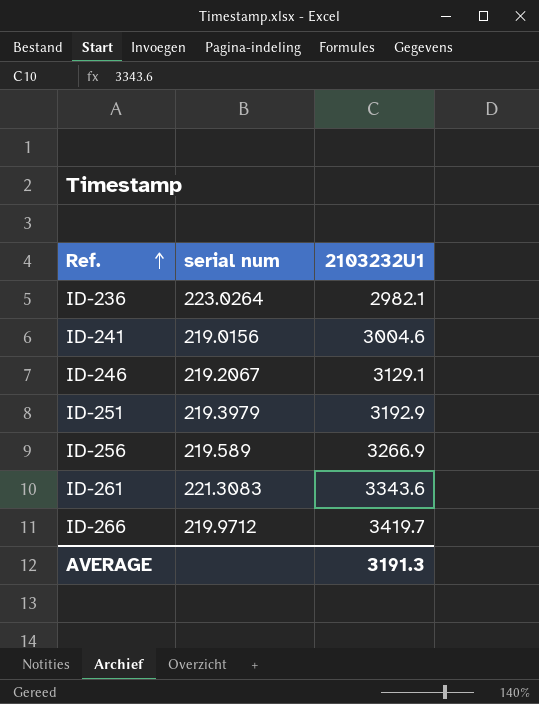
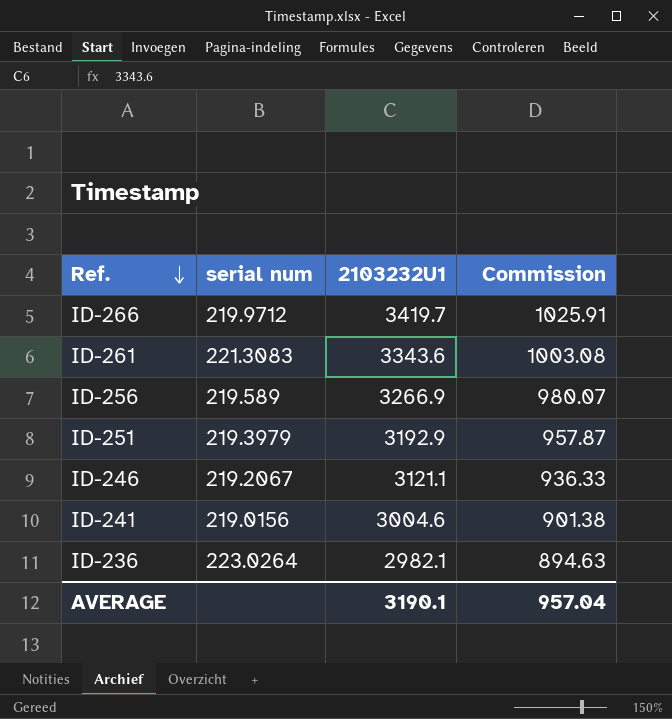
row order: Ref. ascending -> Ref. descending
column Commission | formula: none -> [2103232U1] * 0.3
ID-246 | 2103232U1: 3129.1 -> 3121.1
AVERAGE | 2103232U1: 3191.3 -> 3190.1

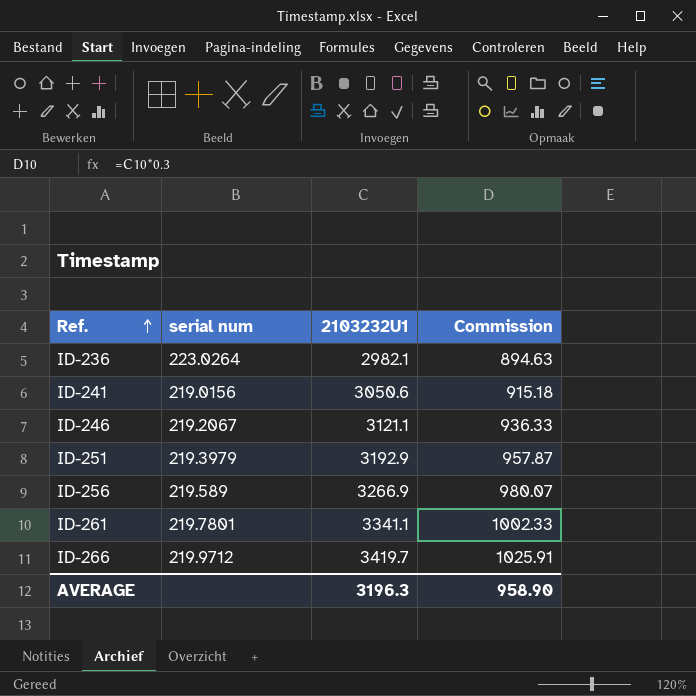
row order: Ref. descending -> Ref. ascending
ID-241 | 2103232U1: 3004.6 -> 3050.6
ID-241 | Commission: 901.38 -> 915.18
ID-261 | serial num: 221.3083 -> 219.7801
ID-261 | 2103232U1: 3343.6 -> 3341.1
ID-261 | Commission: 1003.08 -> 1002.33
AVERAGE | 2103232U1: 3190.1 -> 3196.3
AVERAGE | Commission: 957.04 -> 958.90

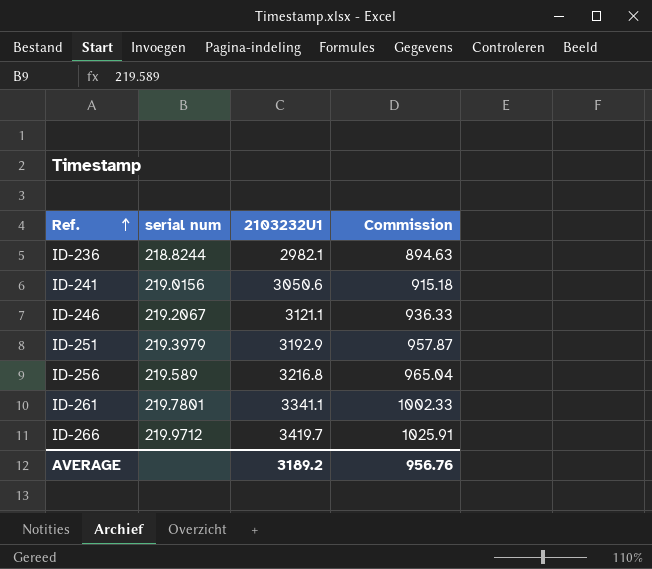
ID-236 | serial num: 223.0264 -> 218.8244
ID-256 | 2103232U1: 3266.9 -> 3216.8
ID-256 | Commission: 980.07 -> 965.04
AVERAGE | 2103232U1: 3196.3 -> 3189.2
AVERAGE | Commission: 958.90 -> 956.76

